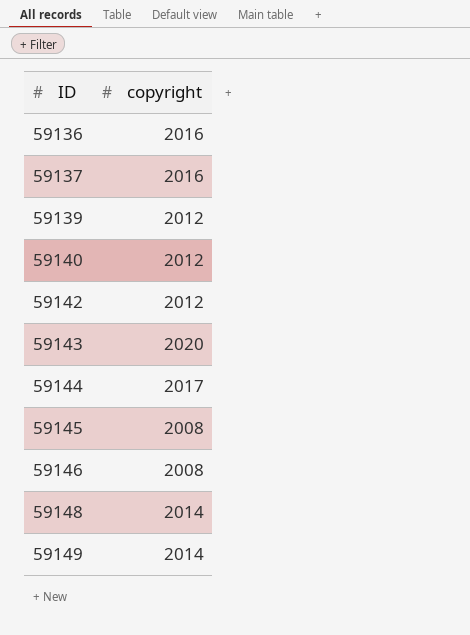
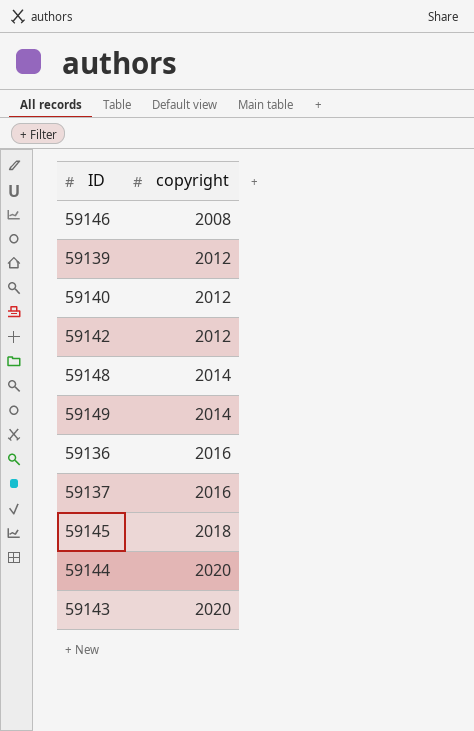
row order: ID ascending -> copyright ascending
59145 | copyright: 2008 -> 2018
59144 | copyright: 2017 -> 2020

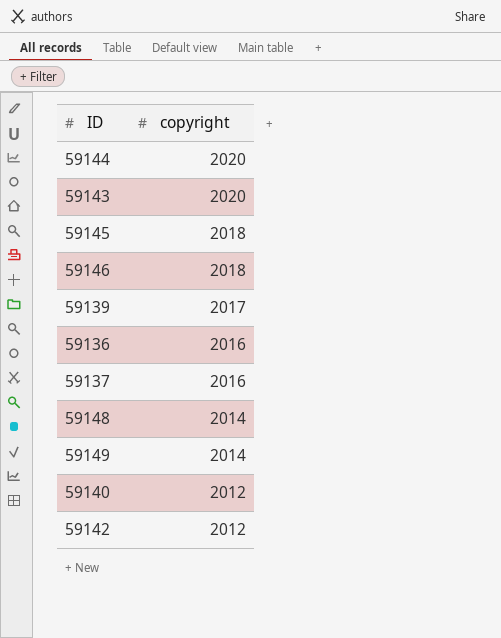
row order: copyright ascending -> copyright descending
59146 | copyright: 2008 -> 2018
59139 | copyright: 2012 -> 2017

